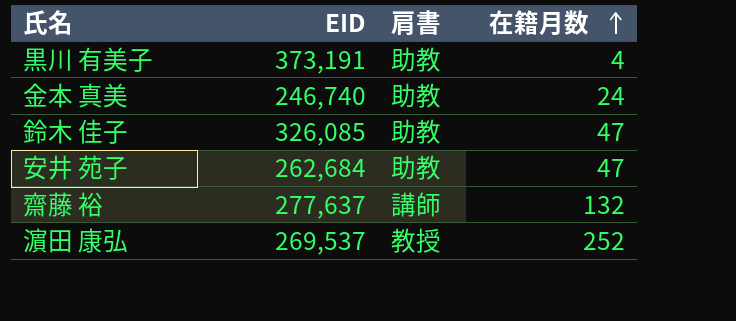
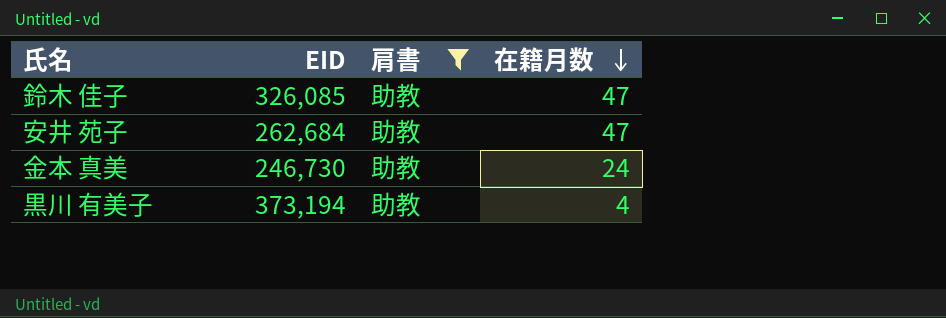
filter: none -> 肩書 = 助教
row order: 在籍月数 ascending -> 在籍月数 descending
金本 真美 | EID: 246,740 -> 246,730
黒川 有美子 | EID: 373,191 -> 373,194

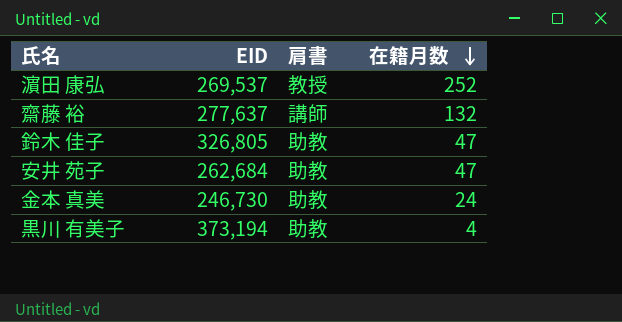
filter: 肩書 = 助教 -> none
鈴木 佳子 | EID: 326,085 -> 326,805

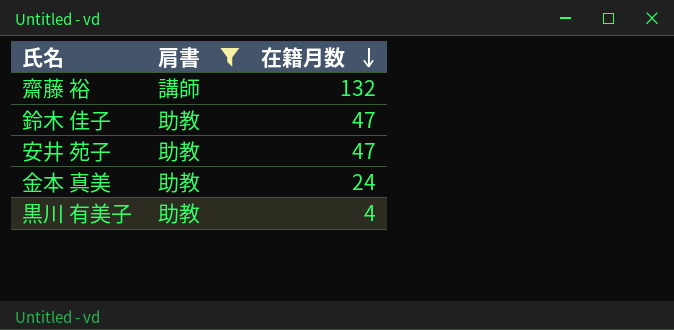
filter: none -> 肩書 != 教授
column EID | position: 2 -> none

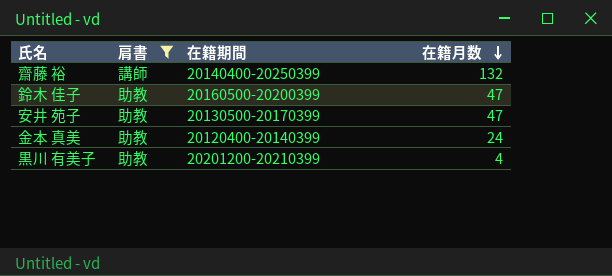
column 在籍期間 | position: none -> 3

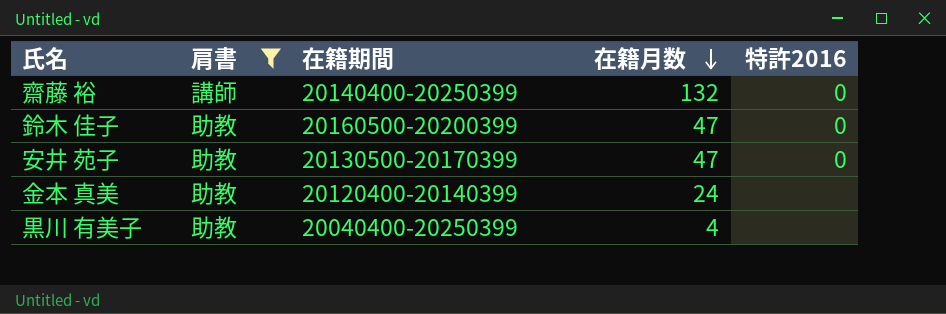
column 特許2016 | position: none -> 5
黒川 有美子 | 在籍期間: 20201200-20210399 -> 20040400-20250399

